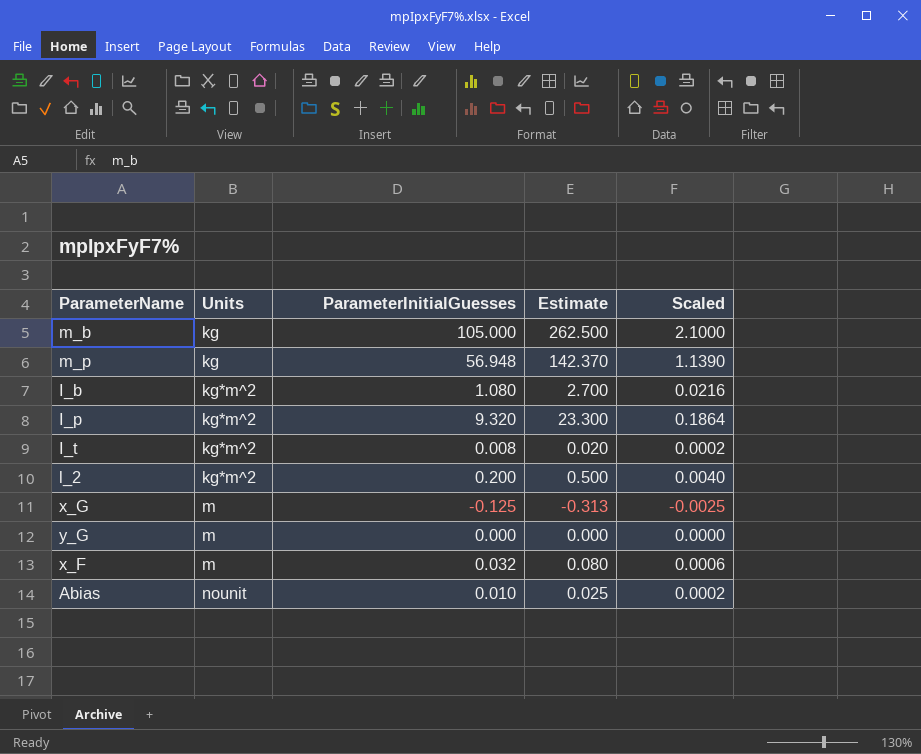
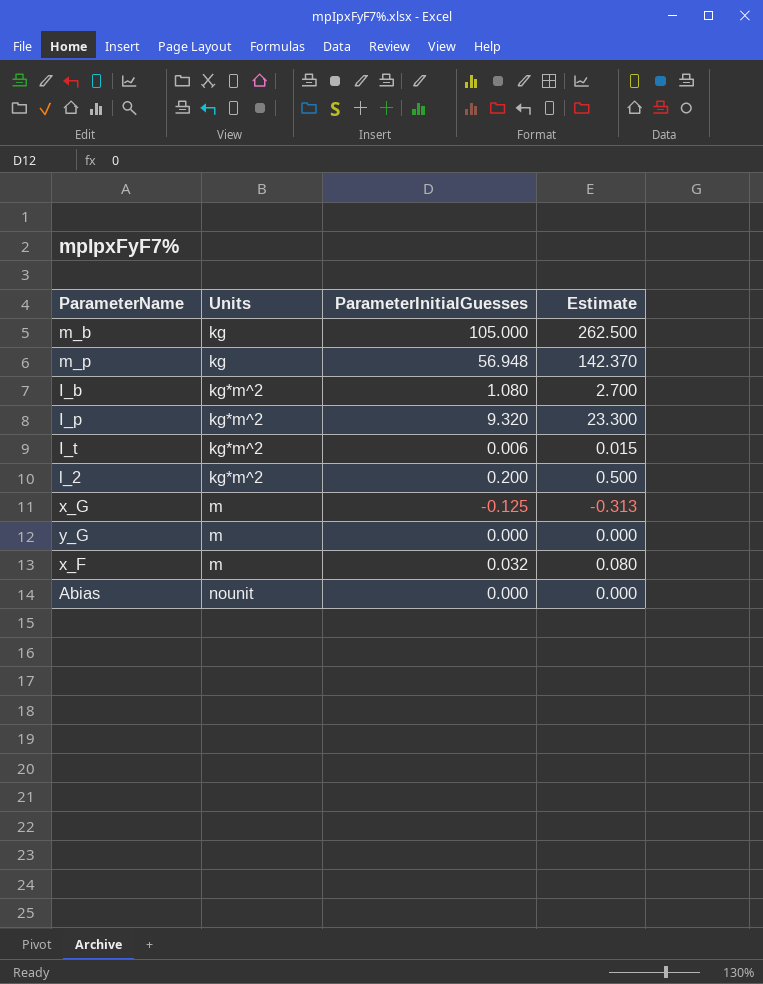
column Scaled | formula: [ParameterInitialGuesses] * 0.02 -> none
I_t | ParameterInitialGuesses: 0.008 -> 0.006
I_t | Estimate: 0.020 -> 0.015
Abias | ParameterInitialGuesses: 0.010 -> 0.000
Abias | Estimate: 0.025 -> 0.000

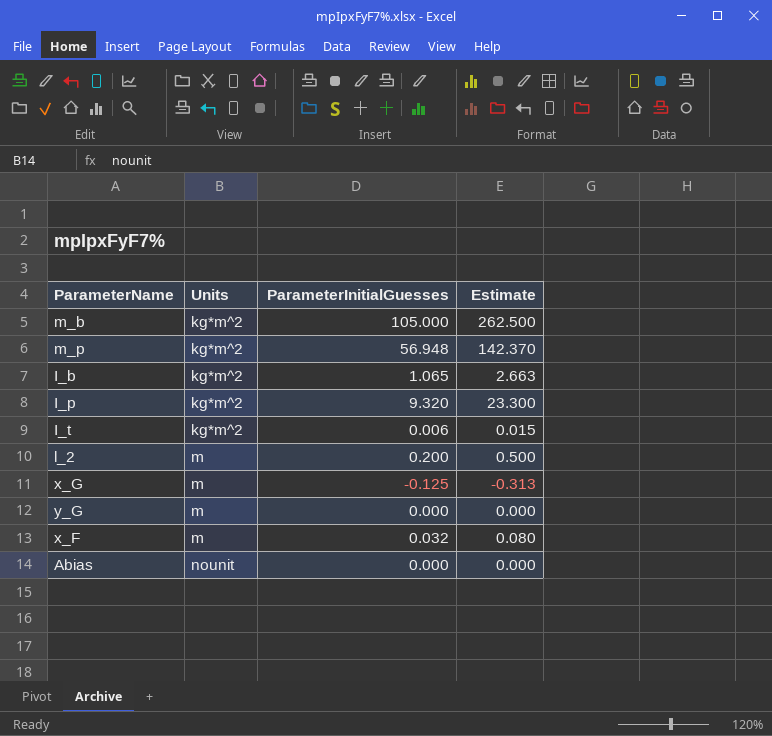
m_b | Units: kg -> kg*m^2
m_p | Units: kg -> kg*m^2
I_b | ParameterInitialGuesses: 1.080 -> 1.065
I_b | Estimate: 2.700 -> 2.663
l_2 | Units: kg*m^2 -> m

